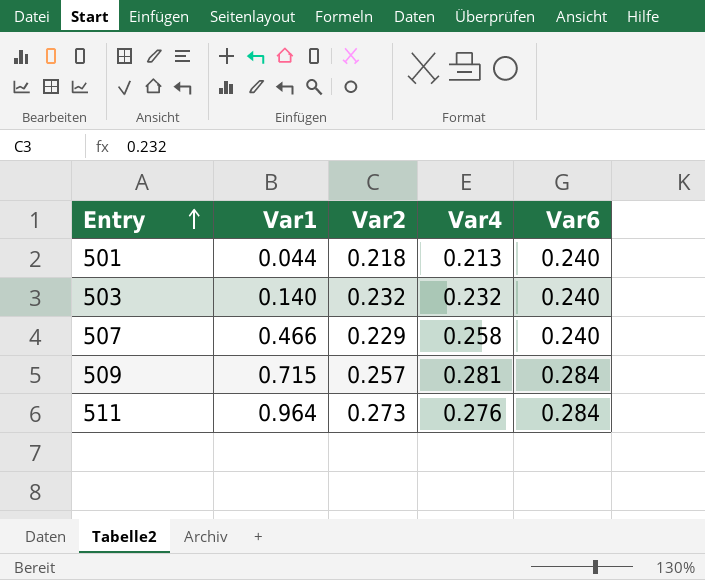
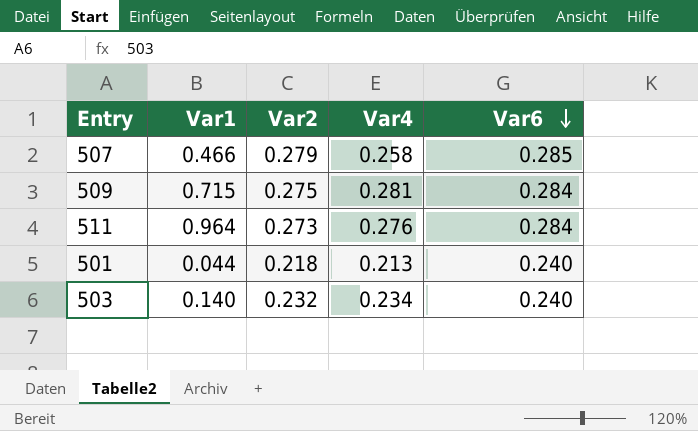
row order: Entry ascending -> Var6 descending
507 | Var2: 0.229 -> 0.279
507 | Var6: 0.240 -> 0.285
509 | Var2: 0.257 -> 0.275
503 | Var4: 0.232 -> 0.234

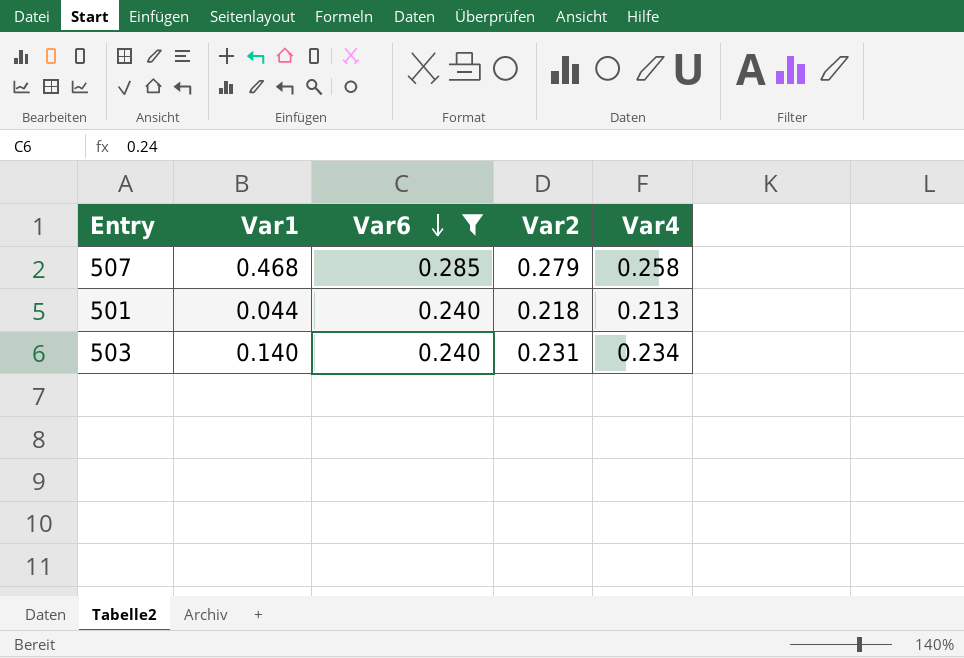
filter: none -> Var6 != 0.284
column Var6 | position: 5 -> 3
507 | Var1: 0.466 -> 0.468
503 | Var2: 0.232 -> 0.231

